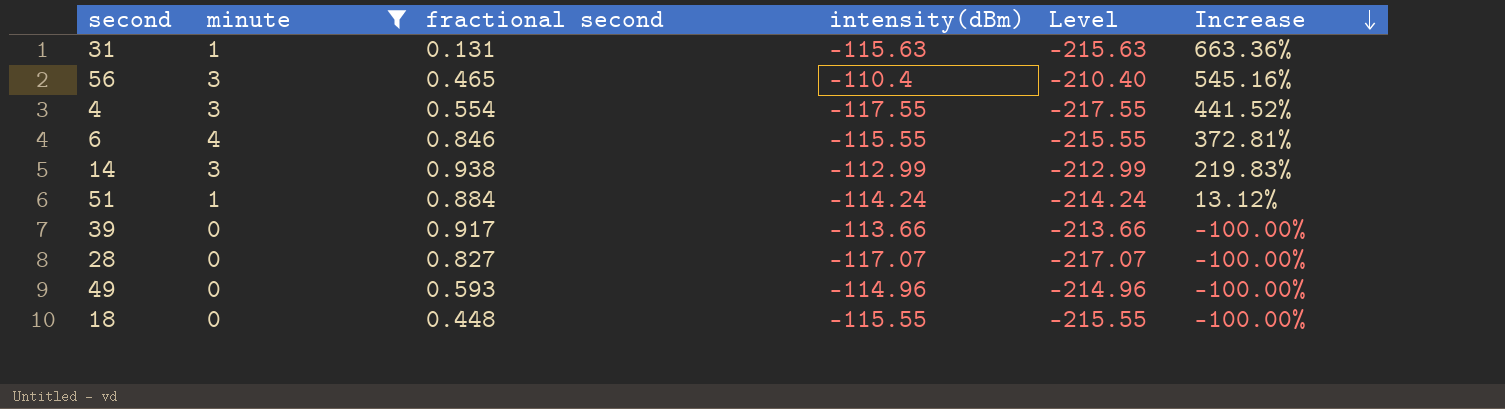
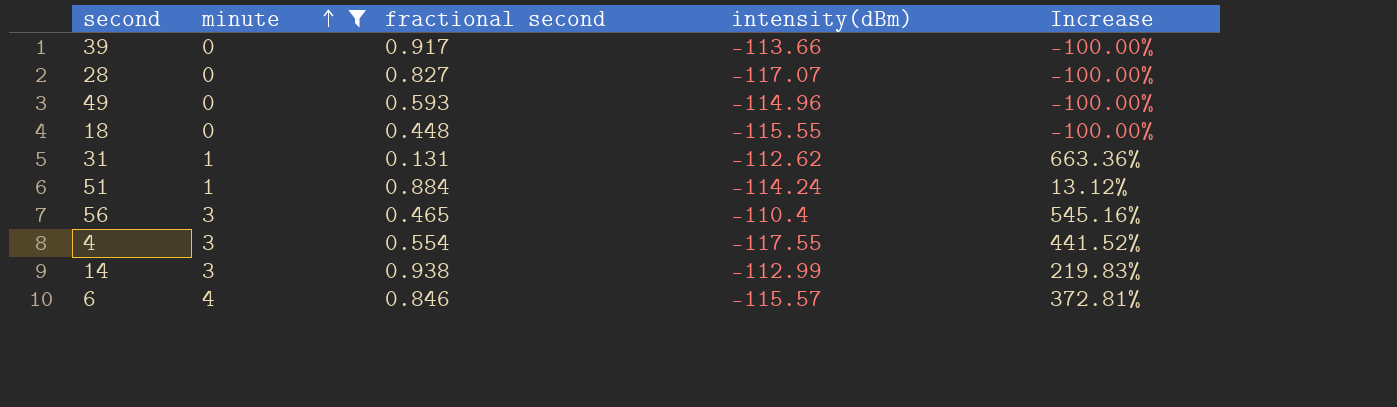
row order: Increase descending -> minute ascending
column Level | formula: [intensity(dBm)] - 100 -> none
31 | intensity(dBm): -115.63 -> -112.62
6 | intensity(dBm): -115.55 -> -115.57

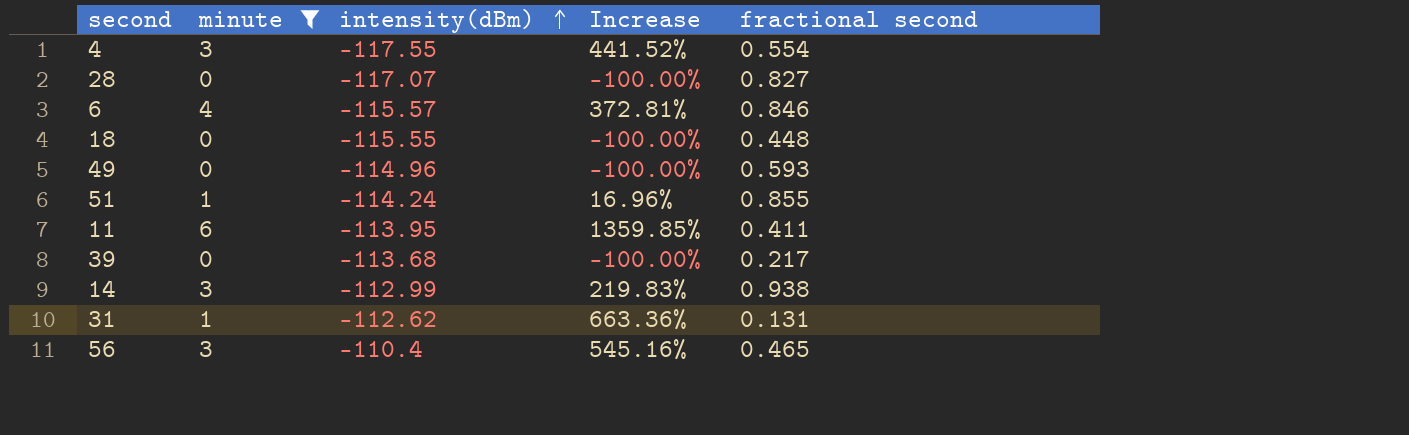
row order: minute ascending -> intensity(dBm) ascending
column fractional second | position: 3 -> 5
51 | Increase: 13.12% -> 16.96%
51 | fractional second: 0.884 -> 0.855
row 11: none -> 6 | -113.95 | 1359.85% | 0.411
39 | intensity(dBm): -113.66 -> -113.68
39 | fractional second: 0.917 -> 0.217

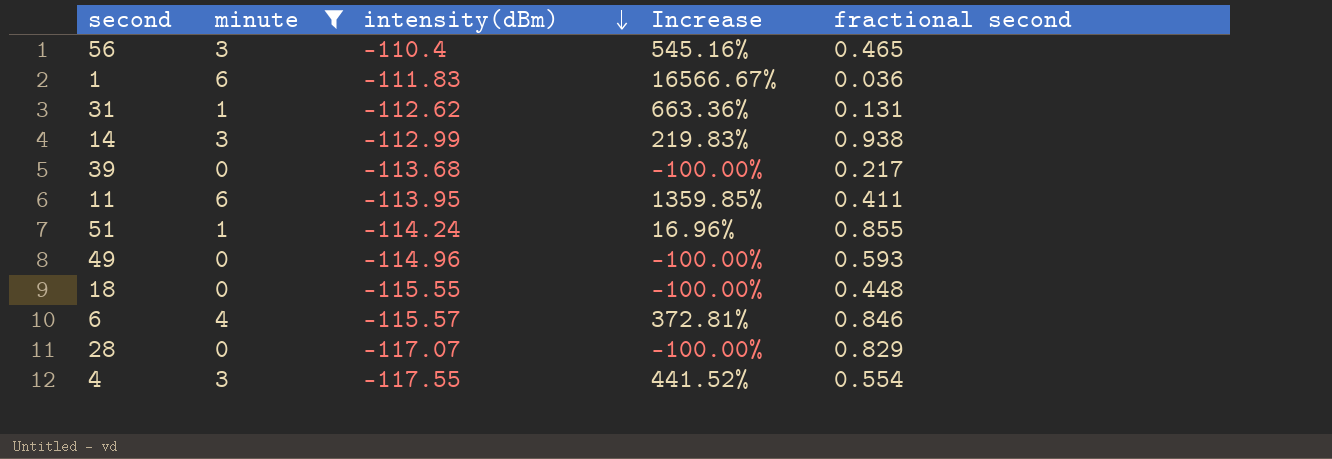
row order: intensity(dBm) ascending -> intensity(dBm) descending
row 1: none -> 6 | -111.83 | 16566.67% | 0.036
28 | fractional second: 0.827 -> 0.829

